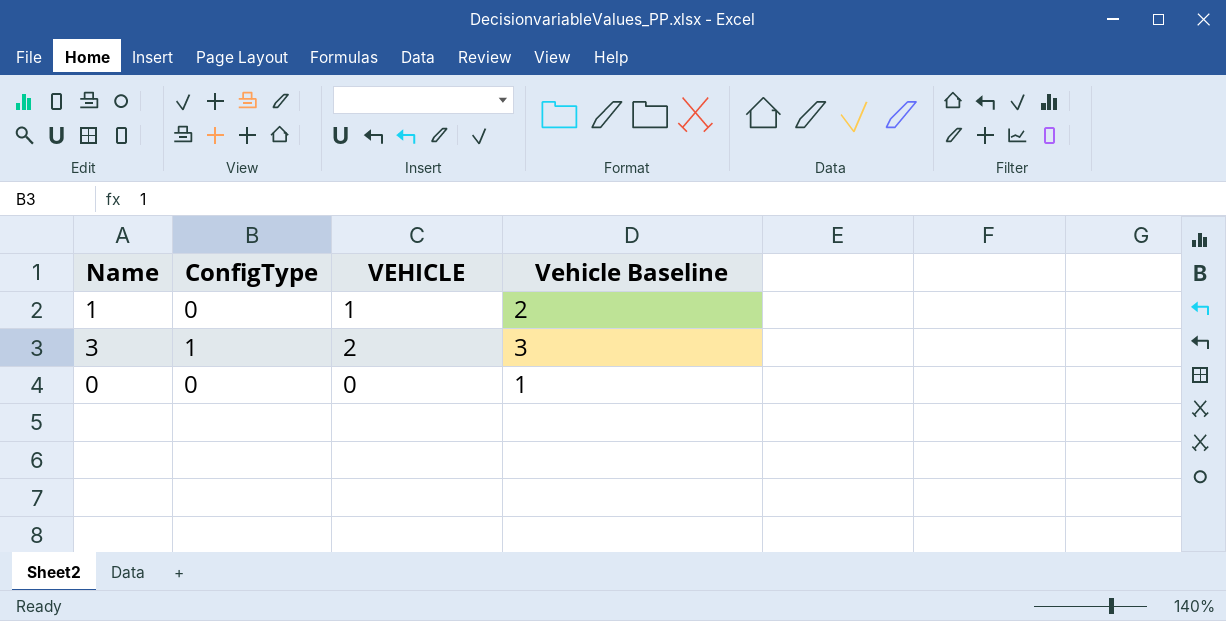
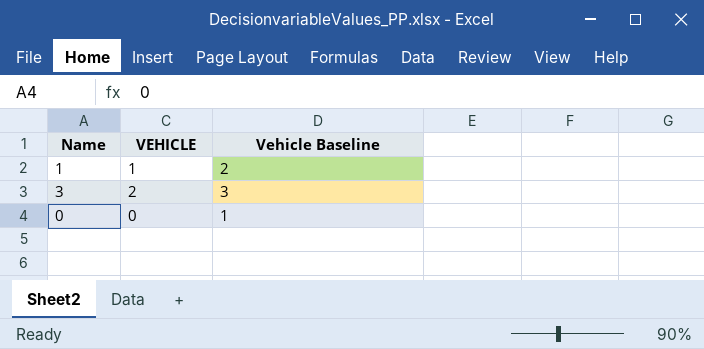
column ConfigType | position: 2 -> none

